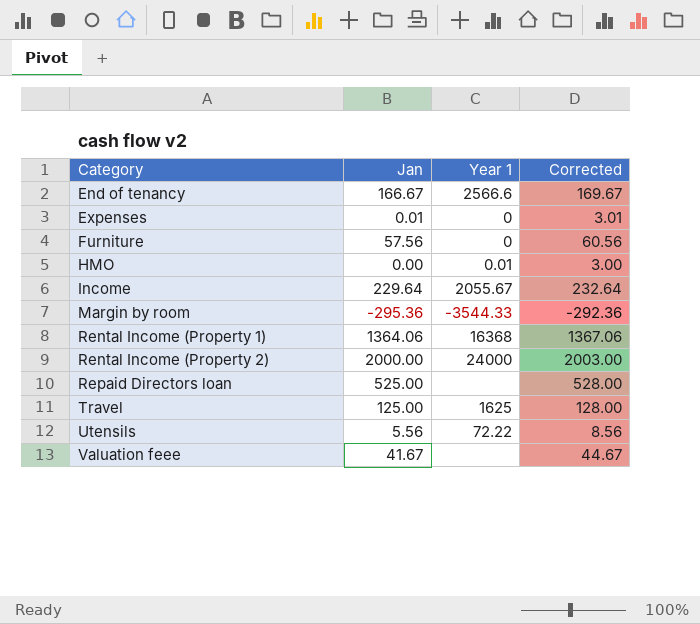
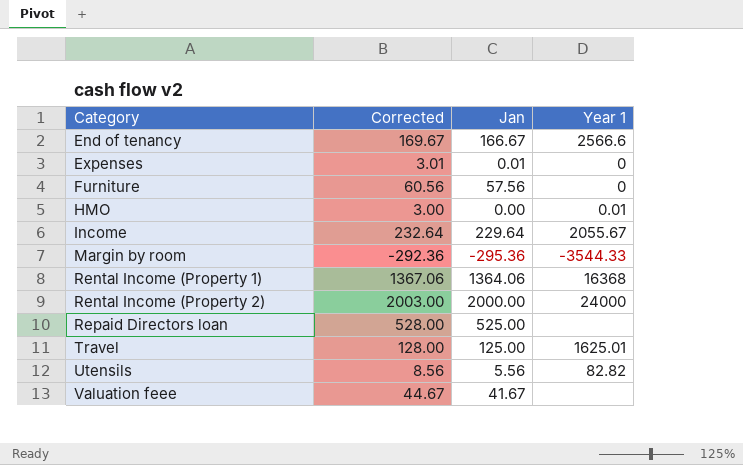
column Corrected | position: 4 -> 2
Travel | Year 1: 1625 -> 1625.01
Utensils | Year 1: 72.22 -> 82.82

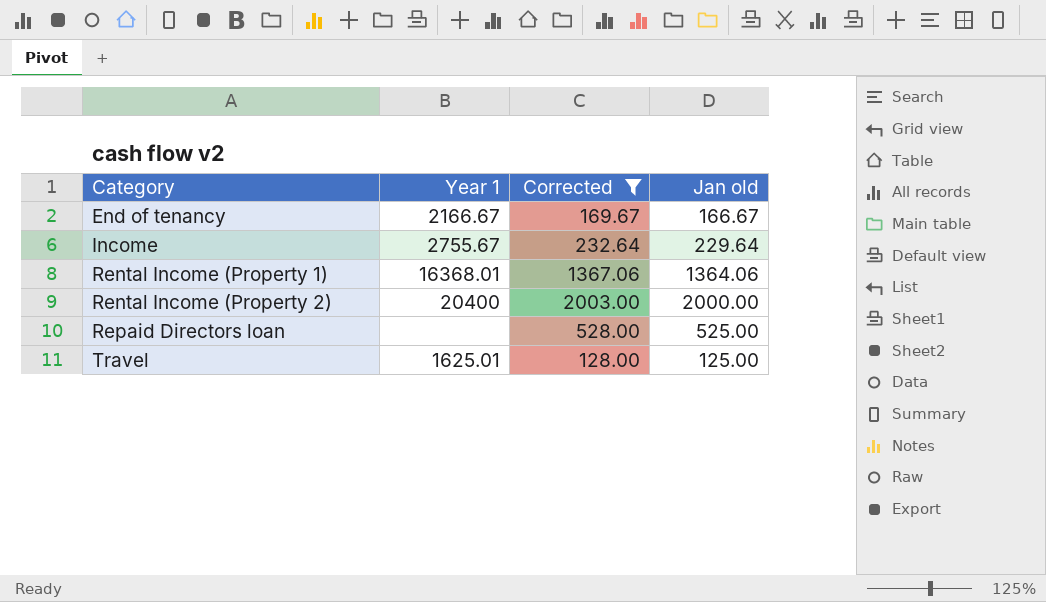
filter: none -> Corrected >= 128.00
column Year 1 | position: 4 -> 2
column name: Jan -> Jan old
End of tenancy | Year 1: 2566.6 -> 2166.67
Income | Year 1: 2055.67 -> 2755.67
Rental Income (Property 1) | Year 1: 16368 -> 16368.01
Rental Income (Property 2) | Year 1: 24000 -> 20400

